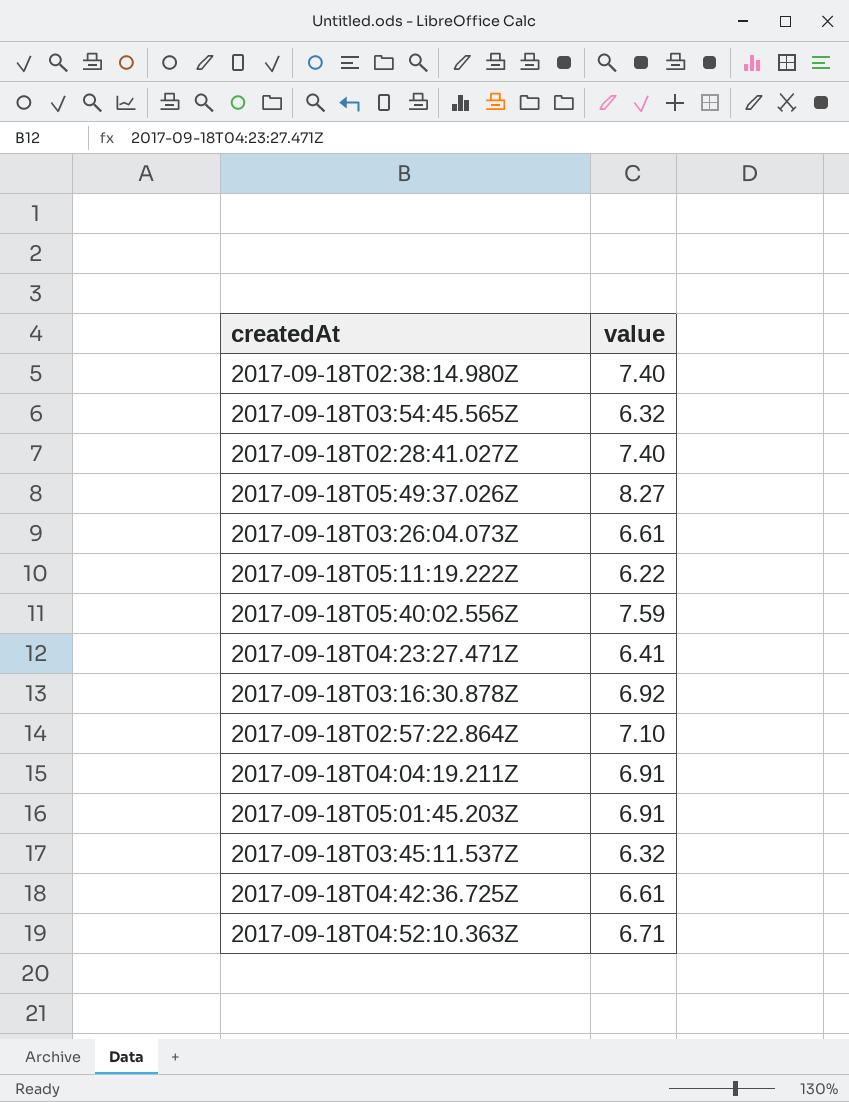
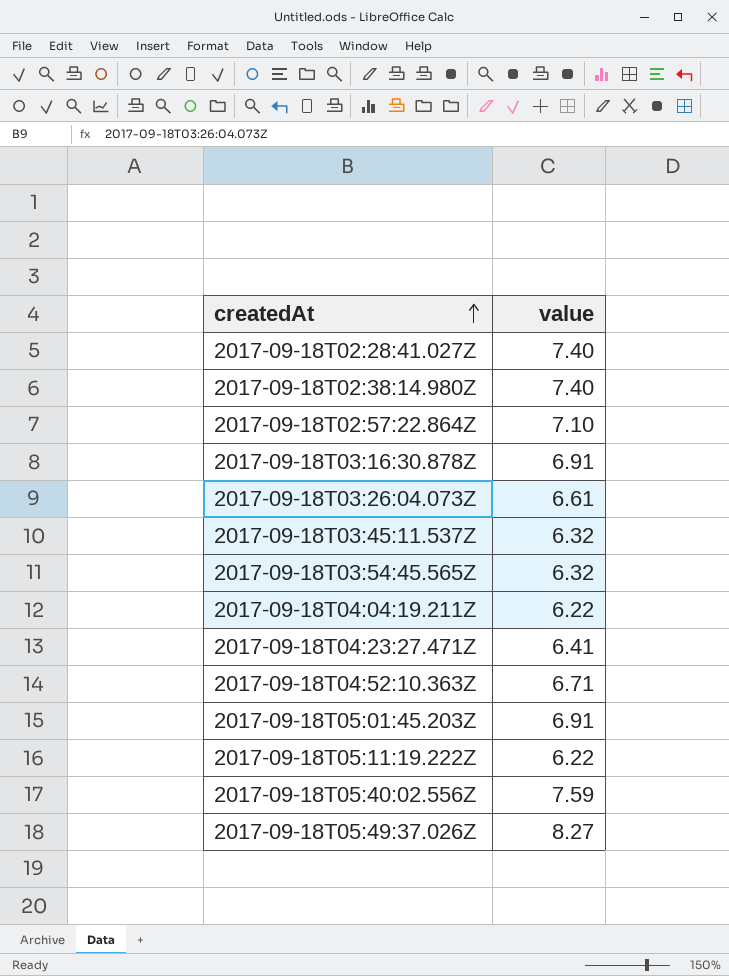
row order: none -> createdAt ascending
row 2017-09-18T04:42:36.725Z: 6.61 -> none
2017-09-18T03:16:30.878Z | value: 6.92 -> 6.91
2017-09-18T04:04:19.211Z | value: 6.91 -> 6.22

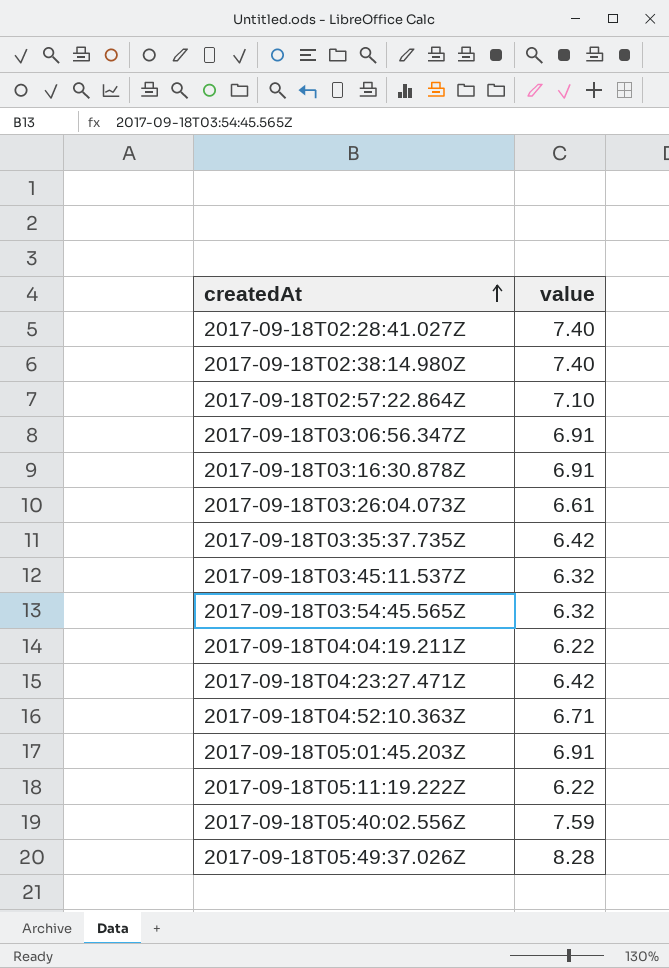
row 2017-09-18T03:06:56.347Z: none -> 6.91
row 2017-09-18T03:35:37.735Z: none -> 6.42
2017-09-18T04:23:27.471Z | value: 6.41 -> 6.42
2017-09-18T05:49:37.026Z | value: 8.27 -> 8.28

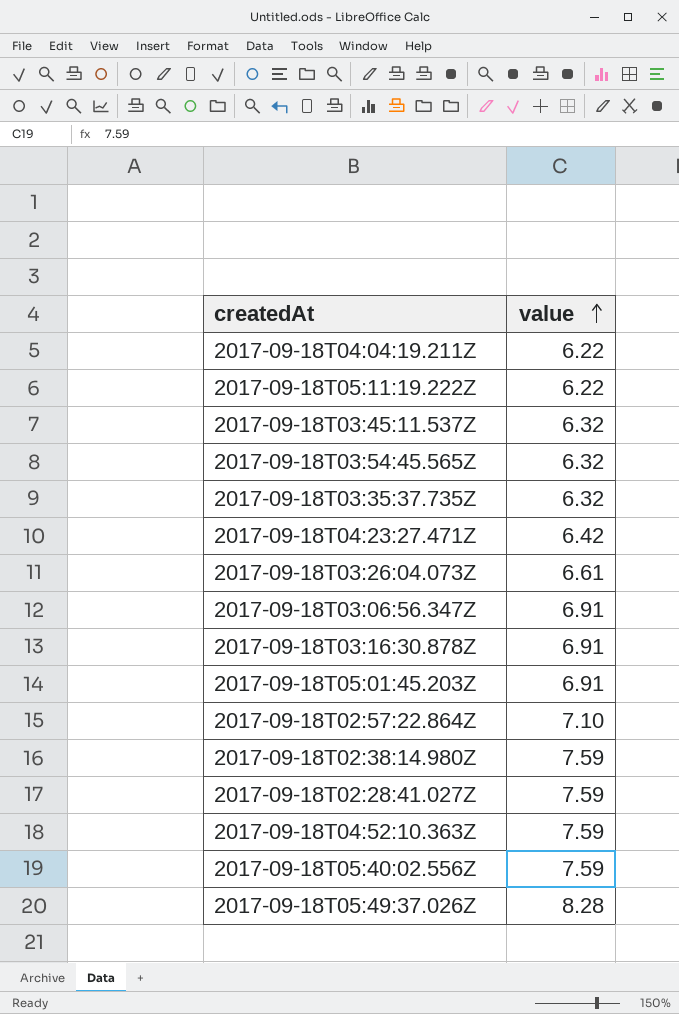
row order: createdAt ascending -> value ascending
2017-09-18T03:35:37.735Z | value: 6.42 -> 6.32
2017-09-18T02:38:14.980Z | value: 7.40 -> 7.59
2017-09-18T02:28:41.027Z | value: 7.40 -> 7.59
2017-09-18T04:52:10.363Z | value: 6.71 -> 7.59

